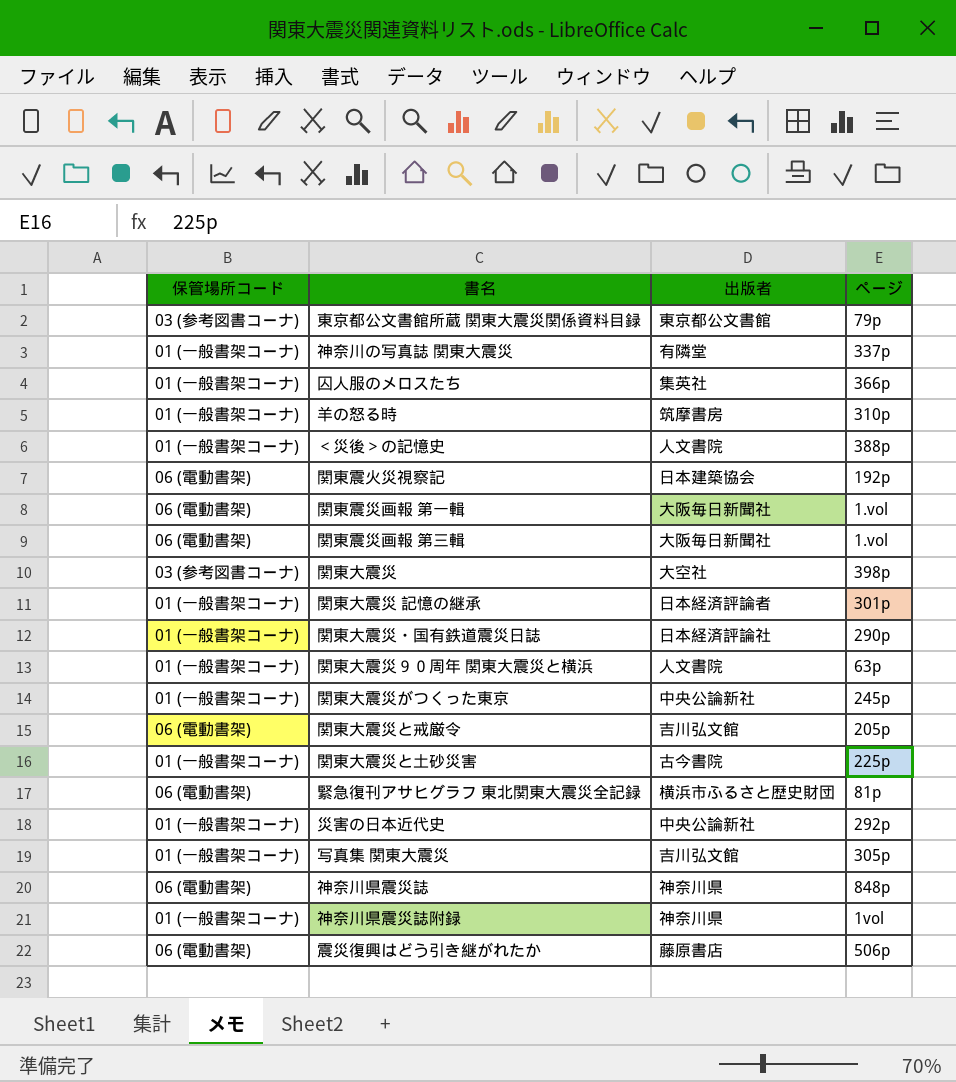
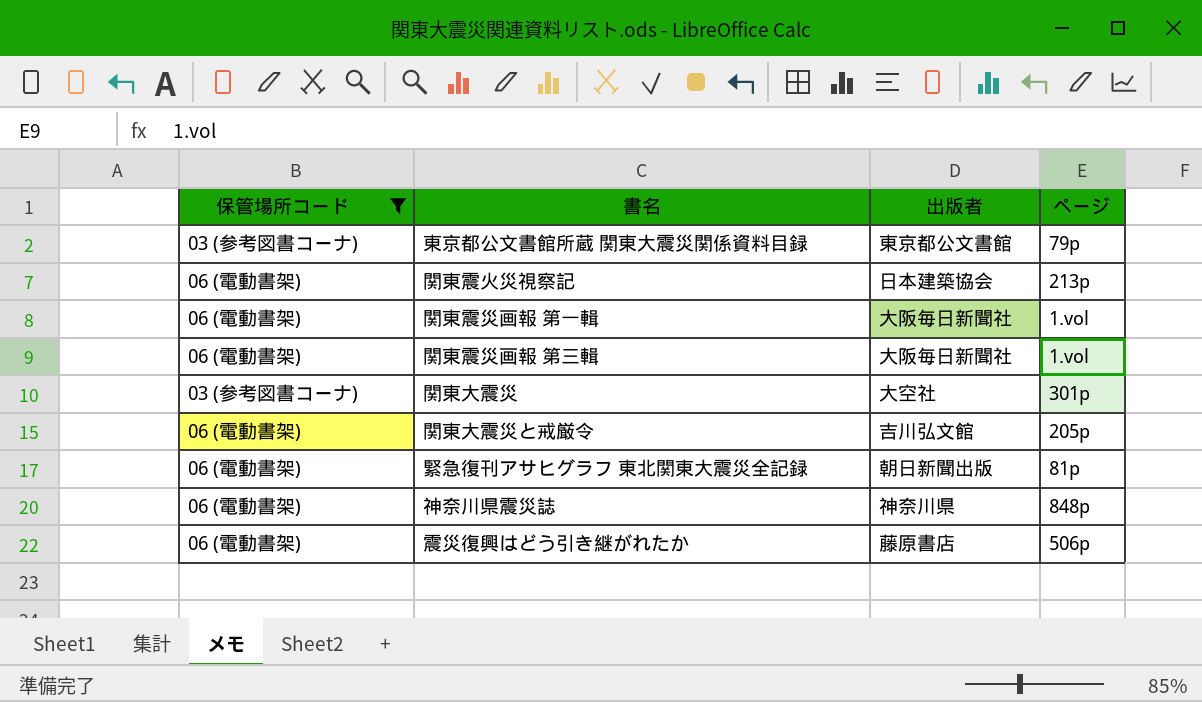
filter: none -> 保管場所コード != 01 (一般書架コーナ)
関東震火災視察記 | ページ: 192p -> 213p
関東大震災 | ページ: 398p -> 301p
緊急復刊アサヒグラフ 東北関東大震災全記録 | 出版者: 横浜市ふるさと歴史財団 -> 朝日新聞出版

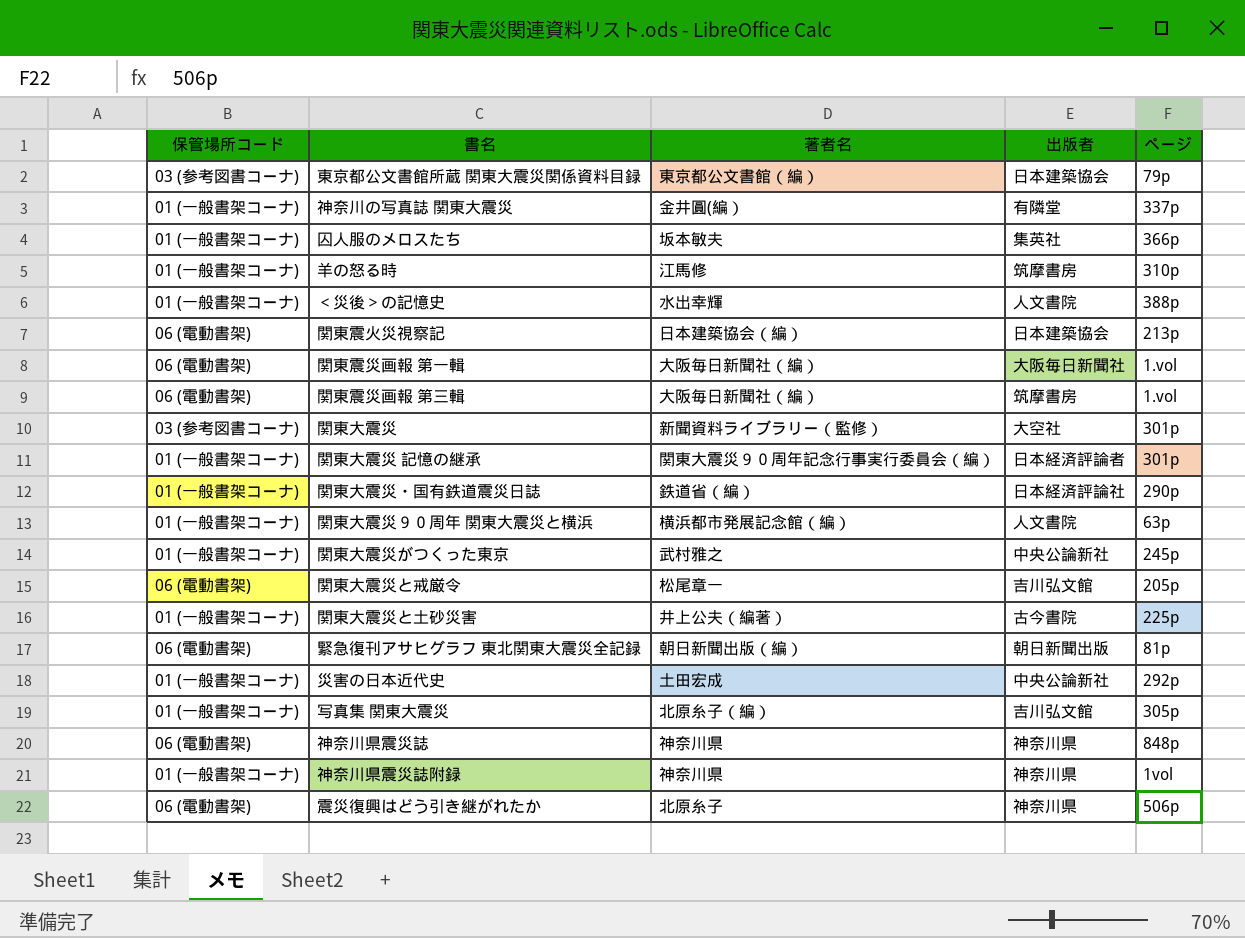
filter: 保管場所コード != 01 (一般書架コーナ) -> none
column 著者名 | position: none -> 3
東京都公文書館所蔵 関東大震災関係資料目録 | 出版者: 東京都公文書館 -> 日本建築協会
関東震災画報 第三輯 | 出版者: 大阪毎日新聞社 -> 筑摩書房
震災復興はどう引き継がれたか | 出版者: 藤原書店 -> 神奈川県

